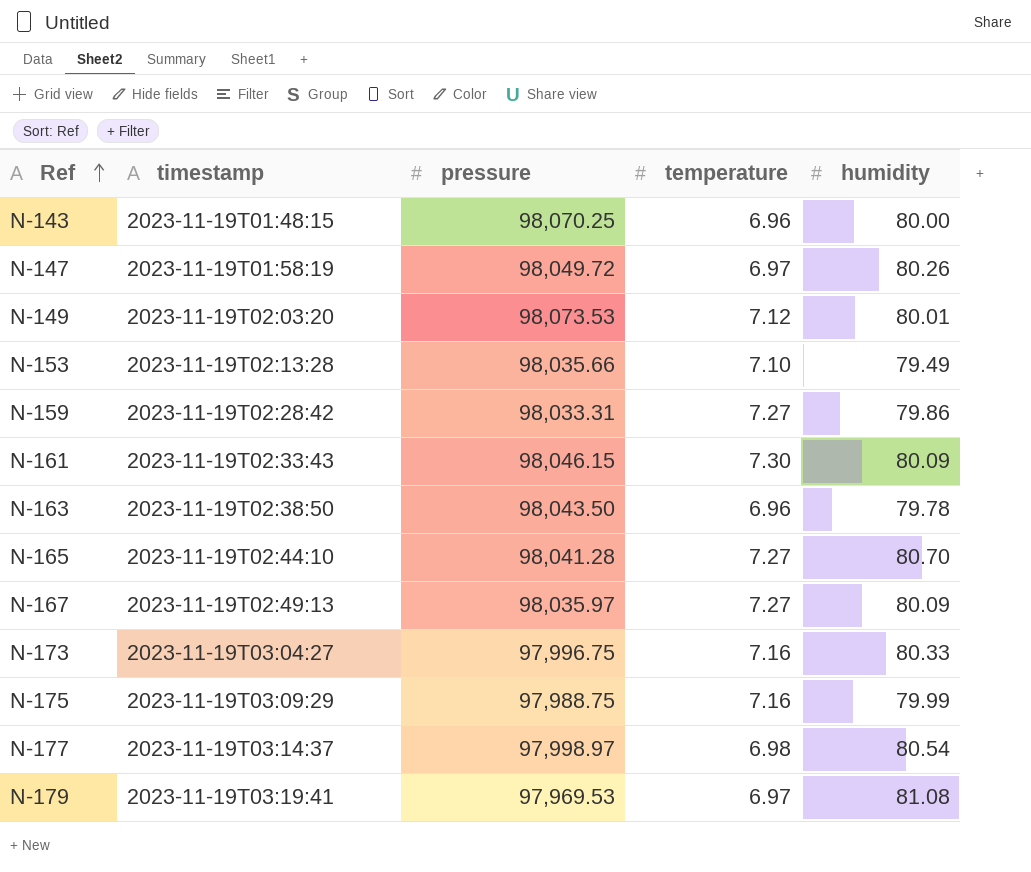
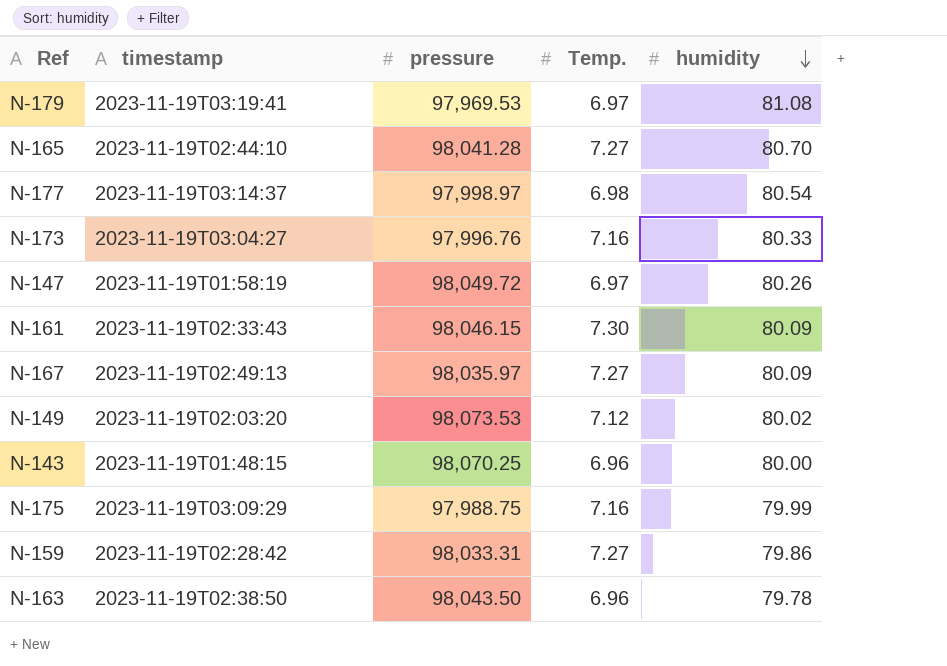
row order: Ref ascending -> humidity descending
column name: temperature -> Temp.
row N-153: 2023-11-19T02:13:28 | 98,035.66 | 7.10 | 79.49 -> none
N-173 | pressure: 97,996.75 -> 97,996.76
N-149 | humidity: 80.01 -> 80.02

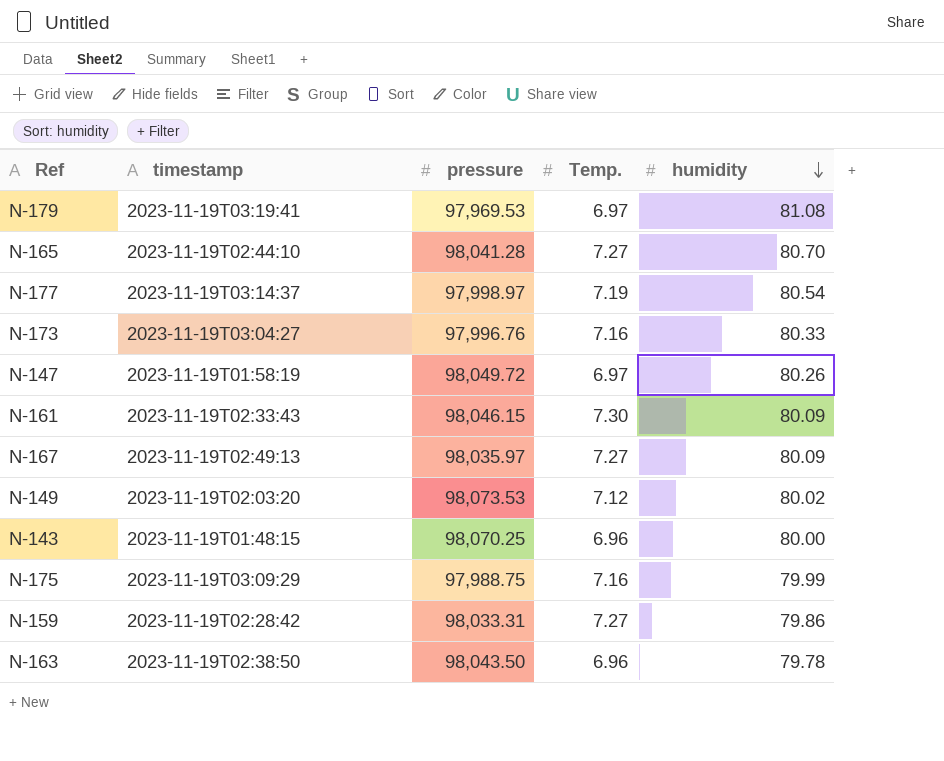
N-177 | Temp.: 6.98 -> 7.19

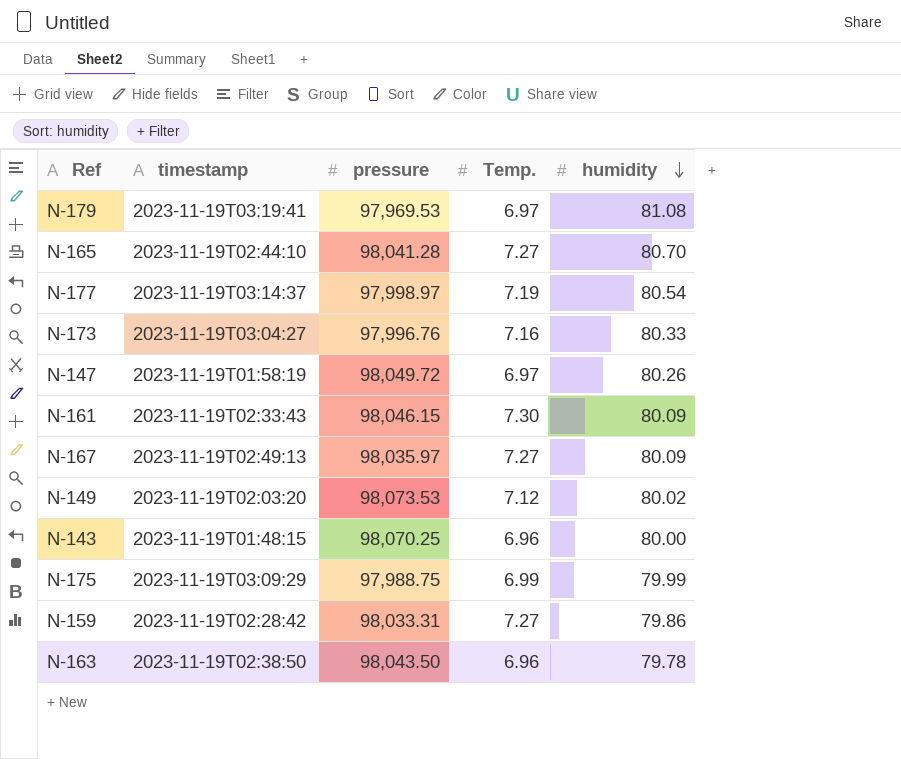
N-175 | Temp.: 7.16 -> 6.99

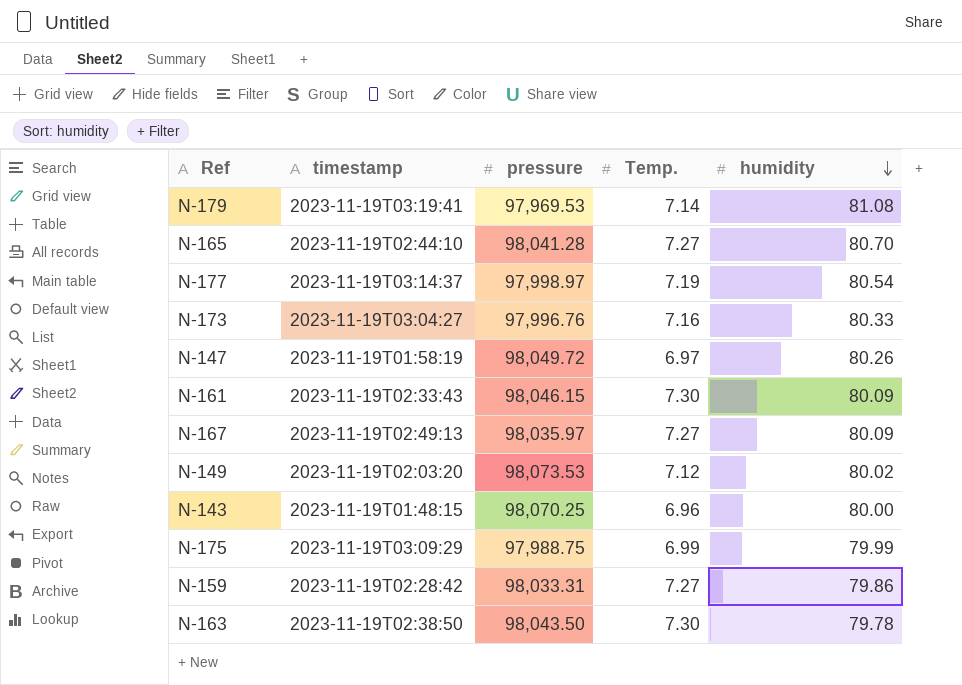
N-179 | Temp.: 6.97 -> 7.14
N-163 | Temp.: 6.96 -> 7.30

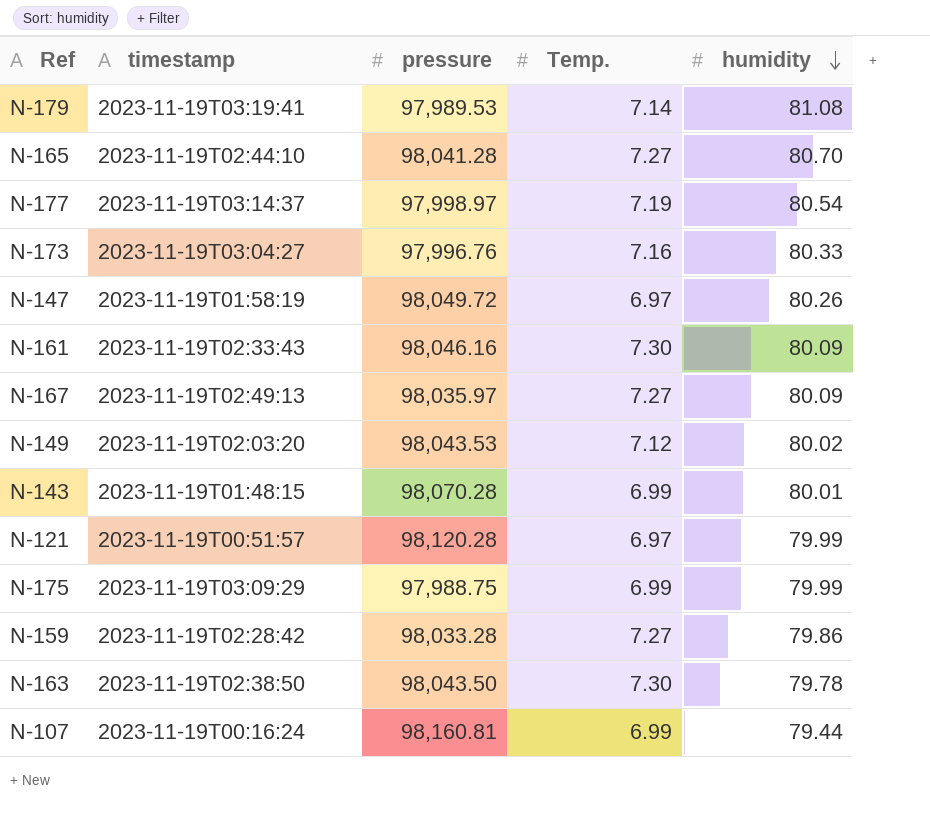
N-179 | pressure: 97,969.53 -> 97,989.53
N-161 | pressure: 98,046.15 -> 98,046.16
N-149 | pressure: 98,073.53 -> 98,043.53
N-143 | pressure: 98,070.25 -> 98,070.28
N-143 | Temp.: 6.96 -> 6.99
N-143 | humidity: 80.00 -> 80.01
row N-121: none -> 2023-11-19T00:51:57 | 98,120.28 | 6.97 | 79.99
N-159 | pressure: 98,033.31 -> 98,033.28
row N-107: none -> 2023-11-19T00:16:24 | 98,160.81 | 6.99 | 79.44

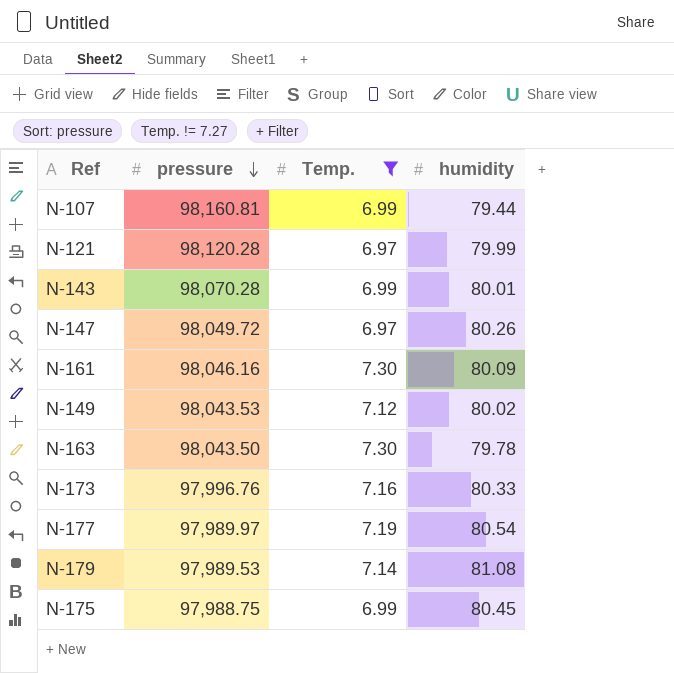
filter: none -> Temp. != 7.27
row order: humidity descending -> pressure descending
column timestamp | position: 2 -> none
N-177 | pressure: 97,998.97 -> 97,989.97
N-175 | humidity: 79.99 -> 80.45

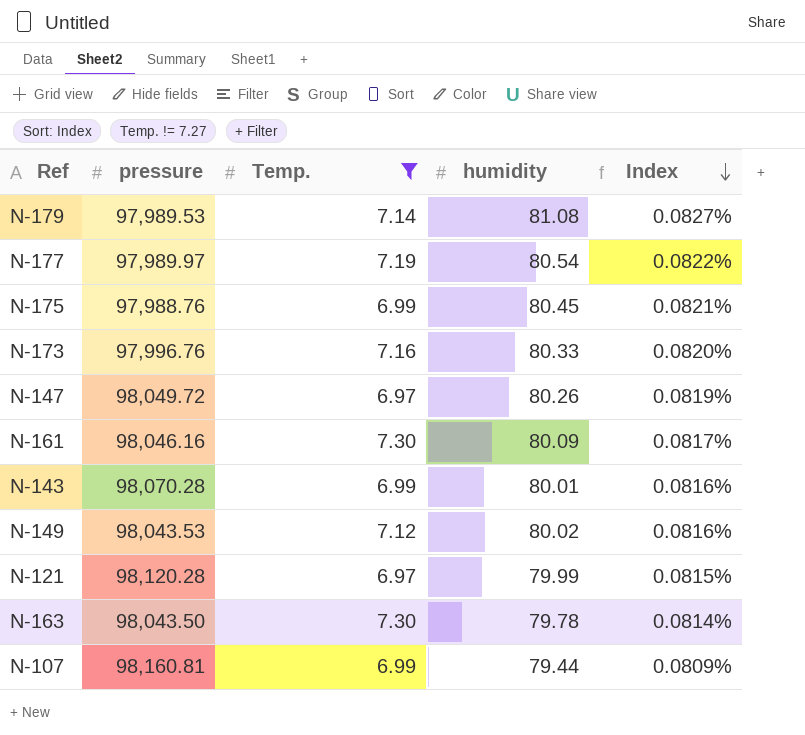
row order: pressure descending -> Index descending
column Index | formula: none -> [humidity] / [pressure]
N-175 | pressure: 97,988.75 -> 97,988.76

